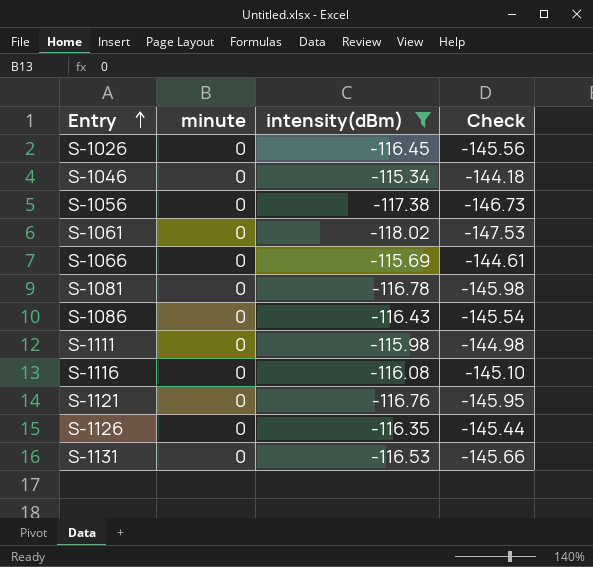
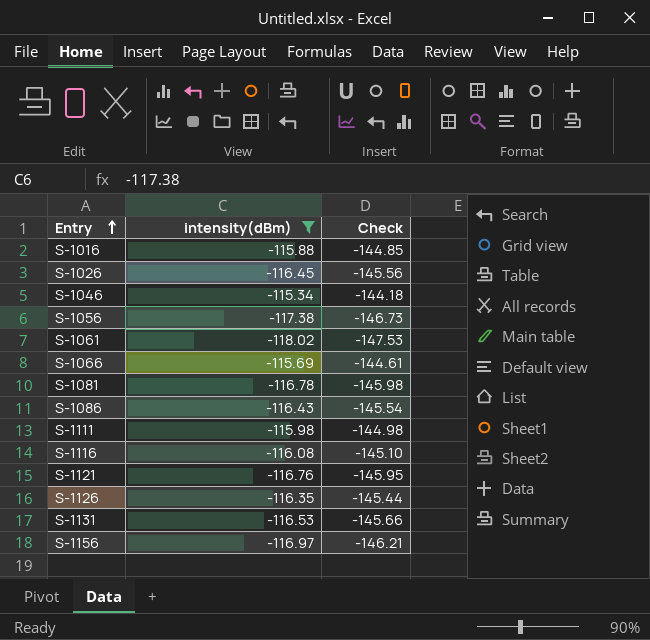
column minute | position: 2 -> none
row S-1016: none -> -115.88 | -144.85
row S-1156: none -> -116.97 | -146.21

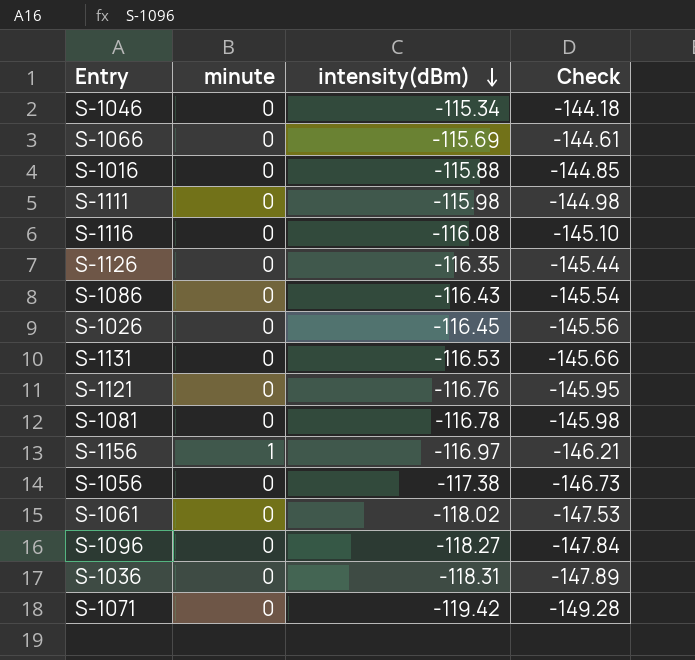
filter: intensity(dBm) >= -118.02 -> none
row order: Entry ascending -> intensity(dBm) descending
column minute | position: none -> 2

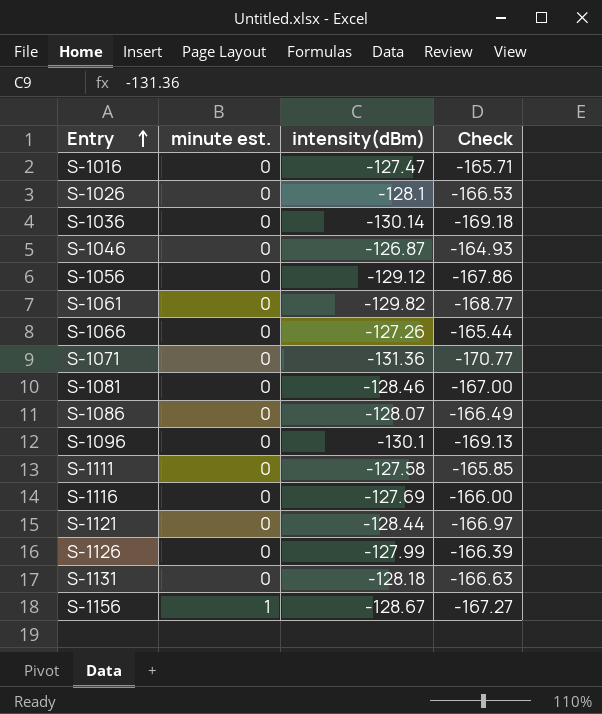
row order: intensity(dBm) descending -> Entry ascending
column name: minute -> minute est.
column Check | formula: [intensity(dBm)] * 1.25 -> [intensity(dBm)] * 1.3
S-1016 | intensity(dBm): -115.88 -> -127.47
S-1026 | intensity(dBm): -116.45 -> -128.1
S-1036 | intensity(dBm): -118.31 -> -130.14
S-1046 | intensity(dBm): -115.34 -> -126.87
S-1056 | intensity(dBm): -117.38 -> -129.12
S-1061 | intensity(dBm): -118.02 -> -129.82
S-1066 | intensity(dBm): -115.69 -> -127.26
S-1071 | intensity(dBm): -119.42 -> -131.36
S-1081 | intensity(dBm): -116.78 -> -128.46
S-1086 | intensity(dBm): -116.43 -> -128.07
S-1096 | intensity(dBm): -118.27 -> -130.1
S-1111 | intensity(dBm): -115.98 -> -127.58
S-1116 | intensity(dBm): -116.08 -> -127.69
S-1121 | intensity(dBm): -116.76 -> -128.44
S-1126 | intensity(dBm): -116.35 -> -127.99
S-1131 | intensity(dBm): -116.53 -> -128.18
S-1156 | intensity(dBm): -116.97 -> -128.67

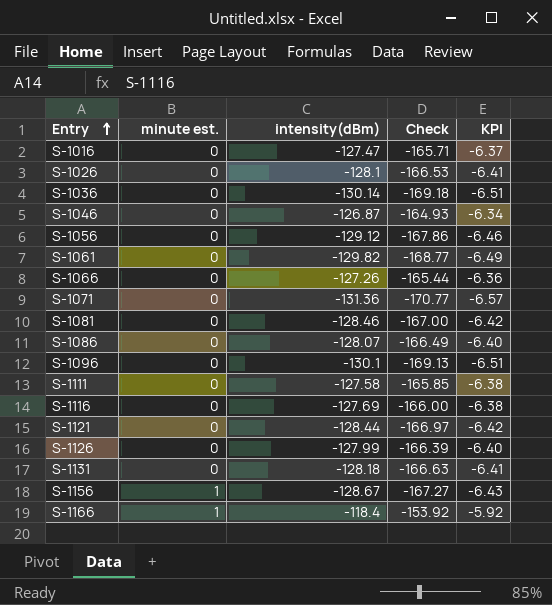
column KPI | formula: none -> [intensity(dBm)] * 0.05
row S-1166: none -> 1 | -118.4 | -153.92 | -5.92

